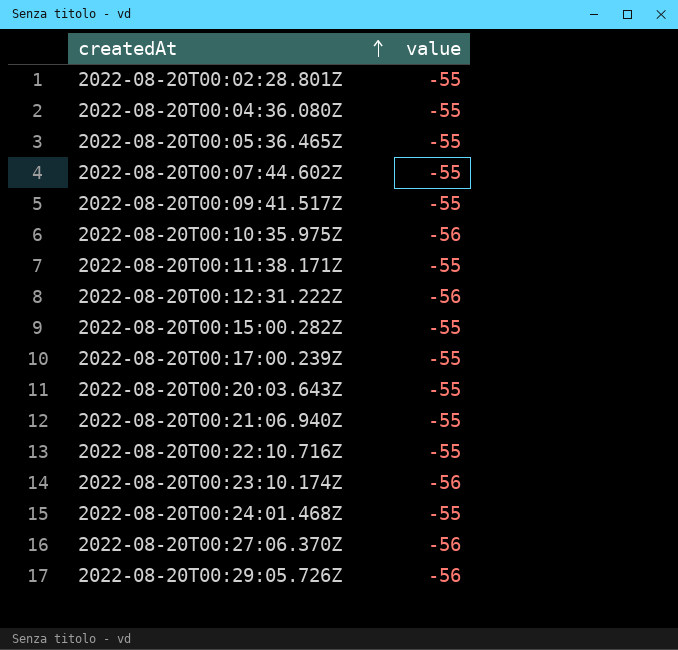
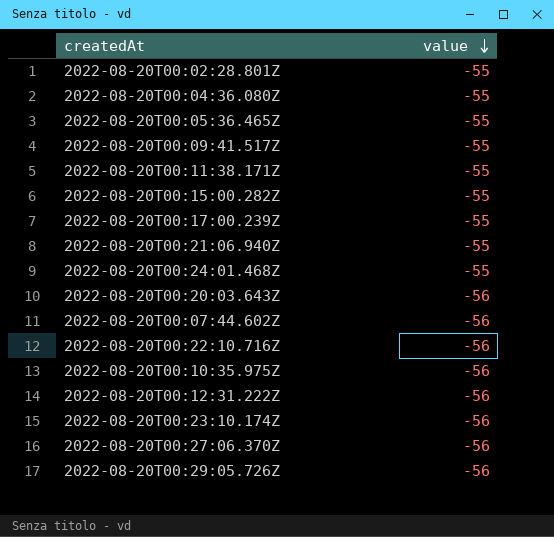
row order: createdAt ascending -> value descending
2022-08-20T00:20:03.643Z | value: -55 -> -56
2022-08-20T00:07:44.602Z | value: -55 -> -56
2022-08-20T00:22:10.716Z | value: -55 -> -56

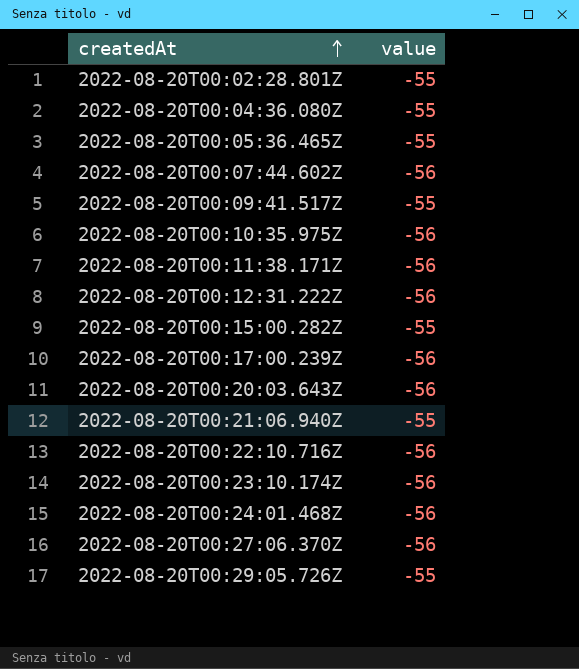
row order: value descending -> createdAt ascending
2022-08-20T00:11:38.171Z | value: -55 -> -56
2022-08-20T00:17:00.239Z | value: -55 -> -56
2022-08-20T00:24:01.468Z | value: -55 -> -56
2022-08-20T00:29:05.726Z | value: -56 -> -55

